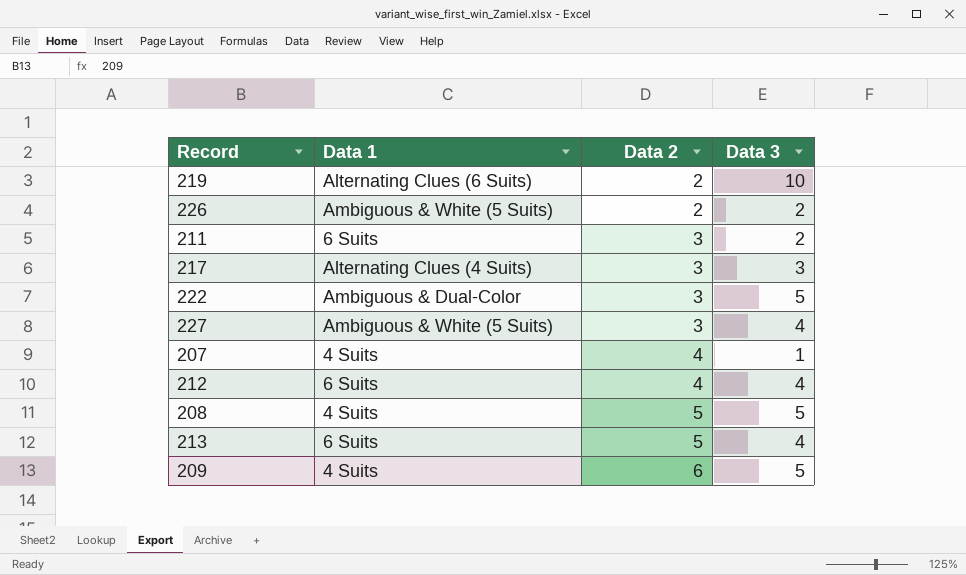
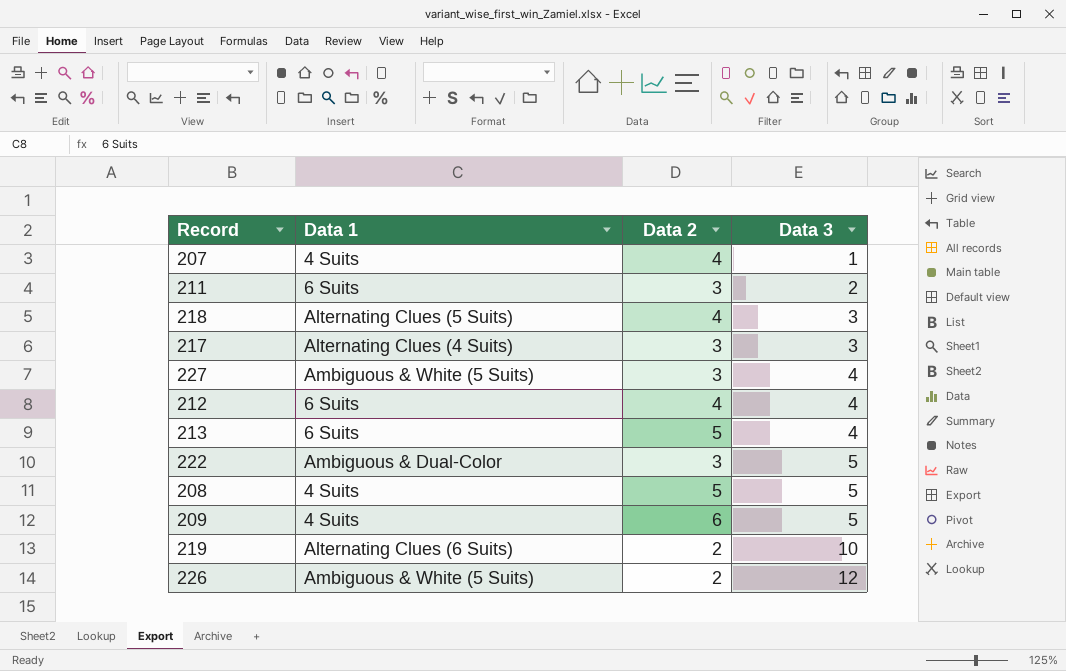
row order: Data 2 ascending -> Data 3 ascending
row 218: none -> Alternating Clues (5 Suits) | 4 | 3
226 | Data 3: 2 -> 12

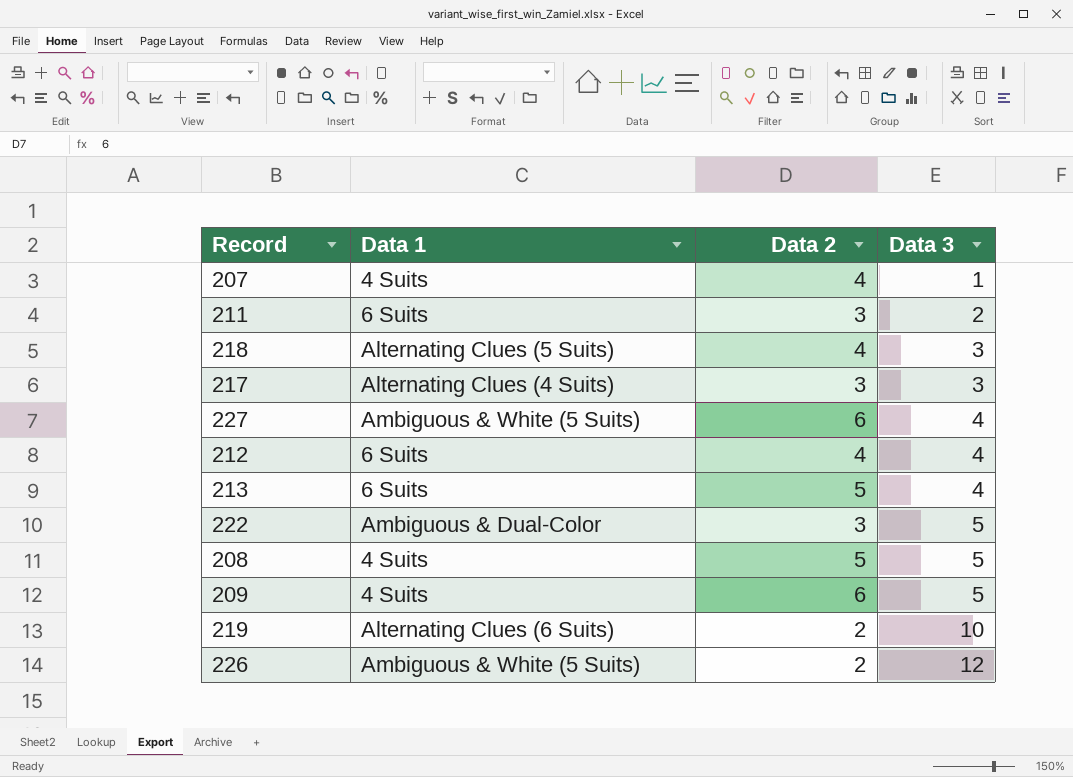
227 | Data 2: 3 -> 6

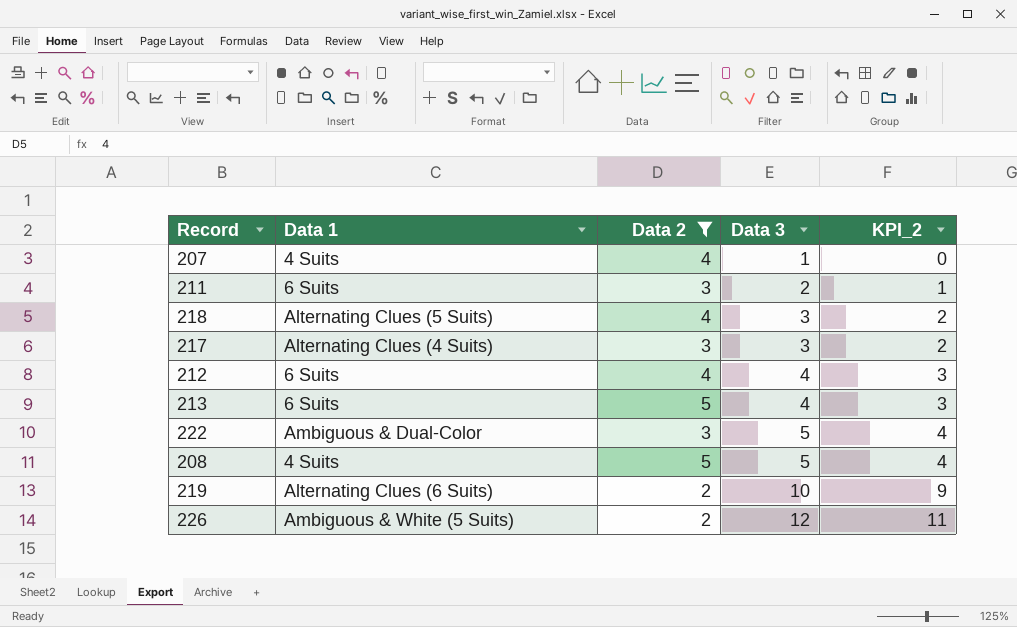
filter: none -> Data 2 != 6
column KPI_2 | formula: none -> [Data 3] - 1

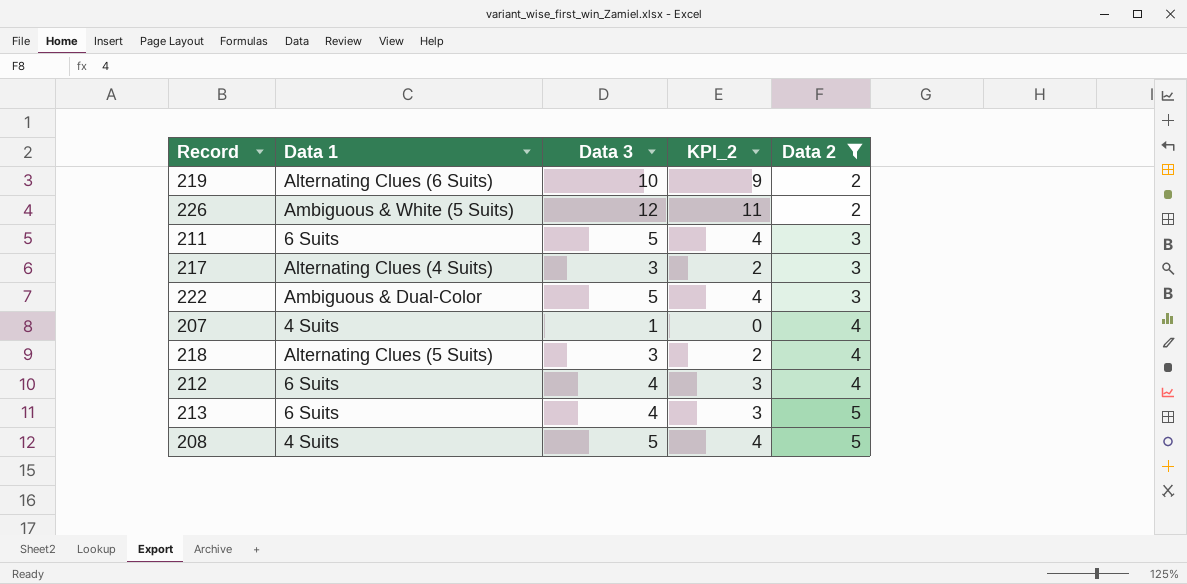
row order: Data 3 ascending -> Data 2 ascending
column Data 2 | position: 3 -> 5
211 | Data 3: 2 -> 5
211 | KPI_2: 1 -> 4

